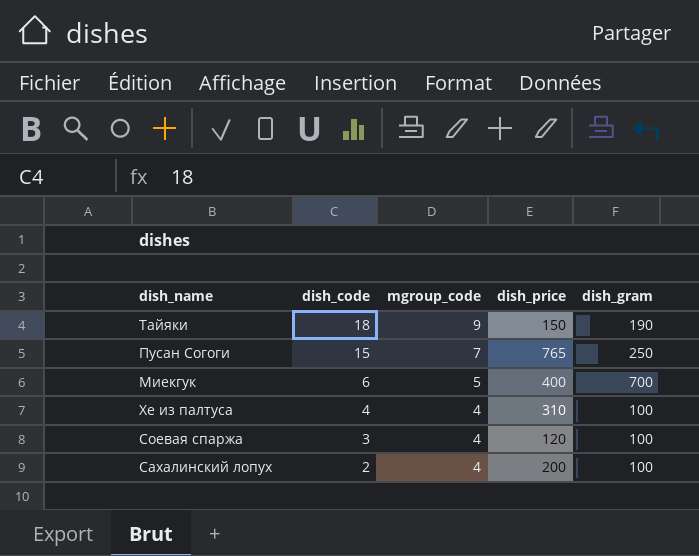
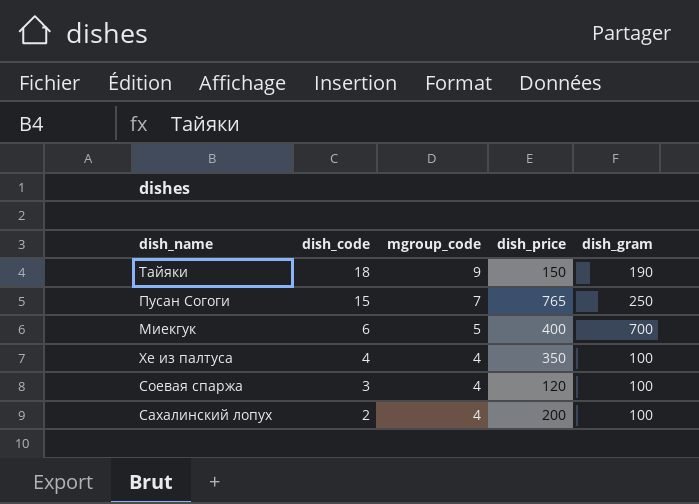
Хе из палтуса | dish_price: 310 -> 350

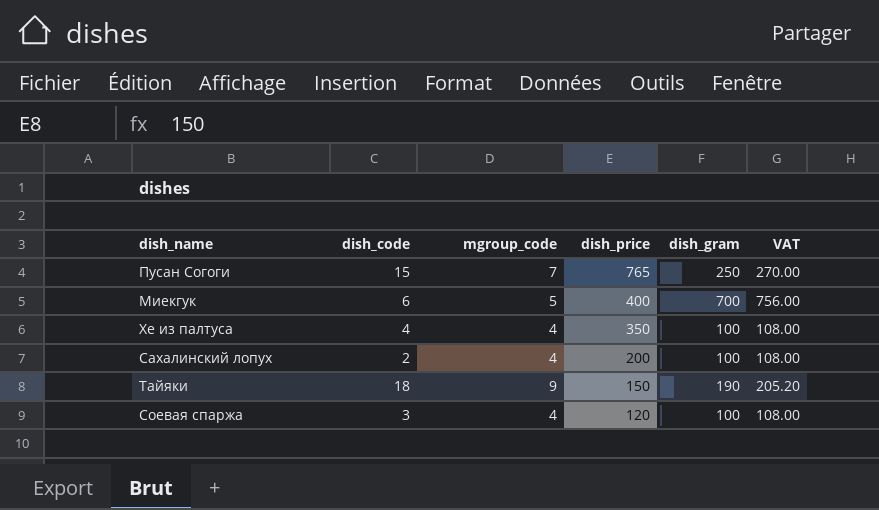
row order: dish_code descending -> dish_price descending
column VAT | formula: none -> [dish_gram] * 1.08

